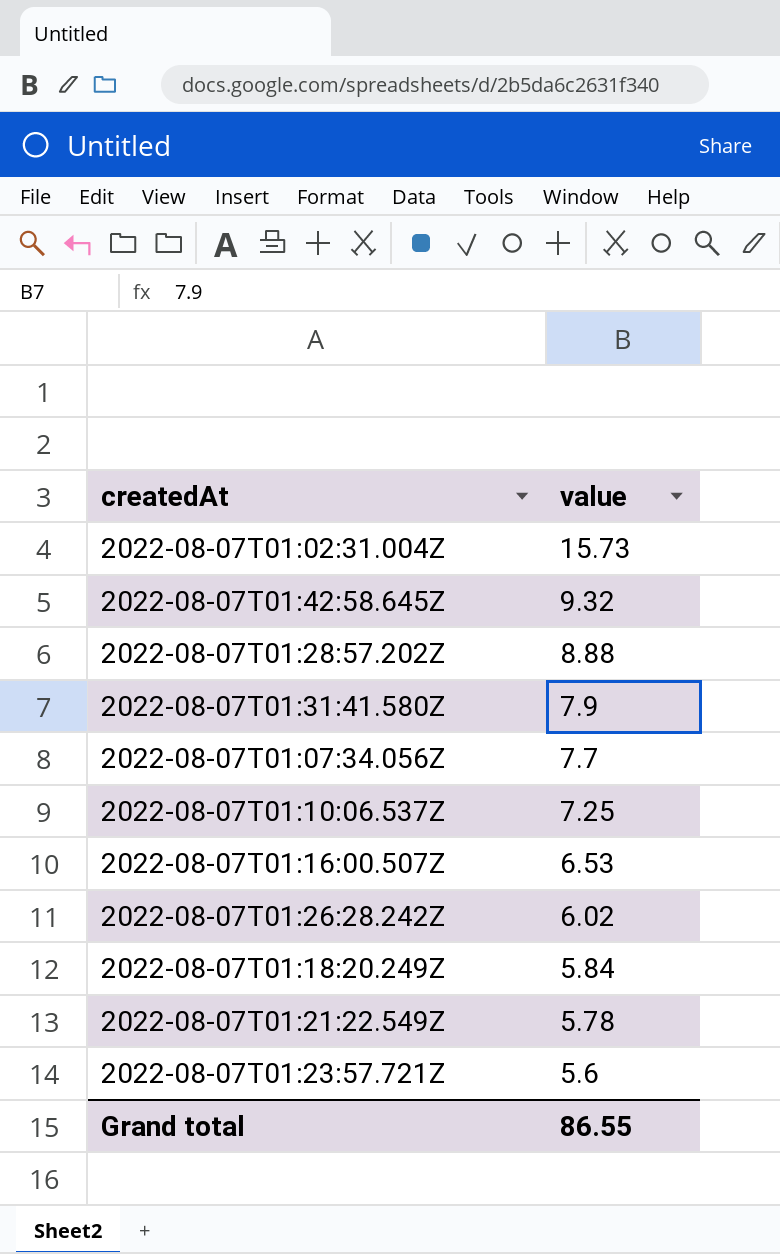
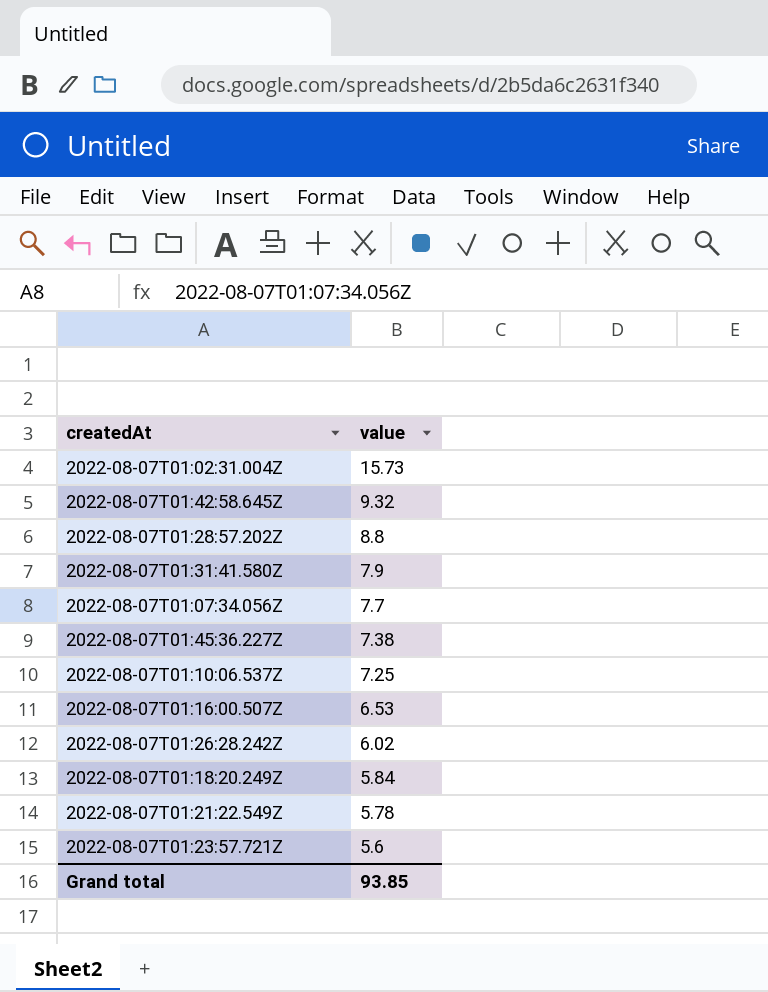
2022-08-07T01:28:57.202Z | value: 8.88 -> 8.8
row 2022-08-07T01:45:36.227Z: none -> 7.38
Grand total | value: 86.55 -> 93.85

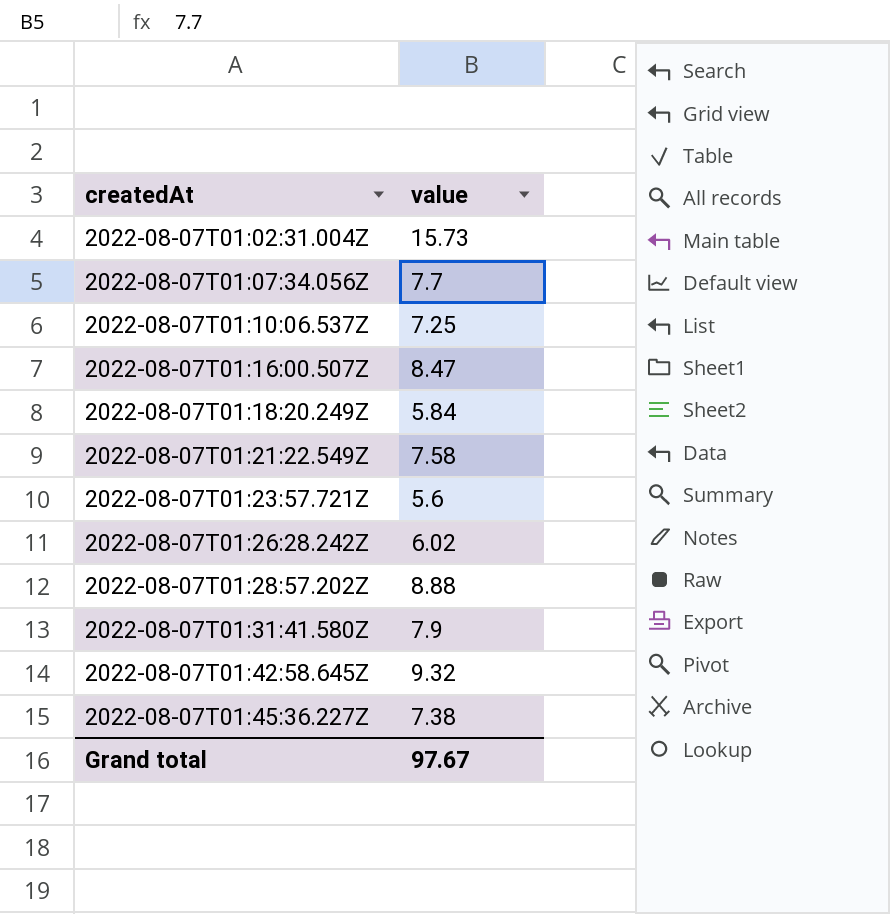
row order: value descending -> createdAt ascending
2022-08-07T01:16:00.507Z | value: 6.53 -> 8.47
2022-08-07T01:21:22.549Z | value: 5.78 -> 7.58
2022-08-07T01:28:57.202Z | value: 8.8 -> 8.88
Grand total | value: 93.85 -> 97.67

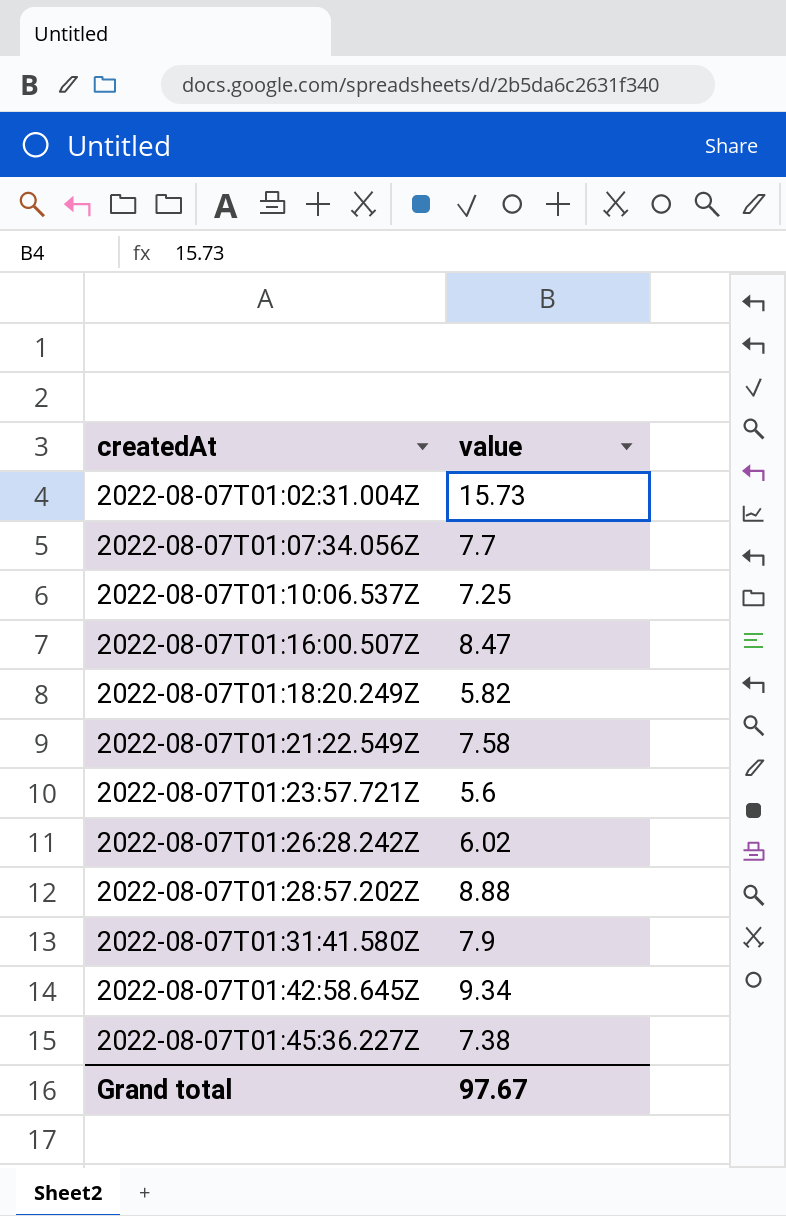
2022-08-07T01:18:20.249Z | value: 5.84 -> 5.82
2022-08-07T01:42:58.645Z | value: 9.32 -> 9.34

